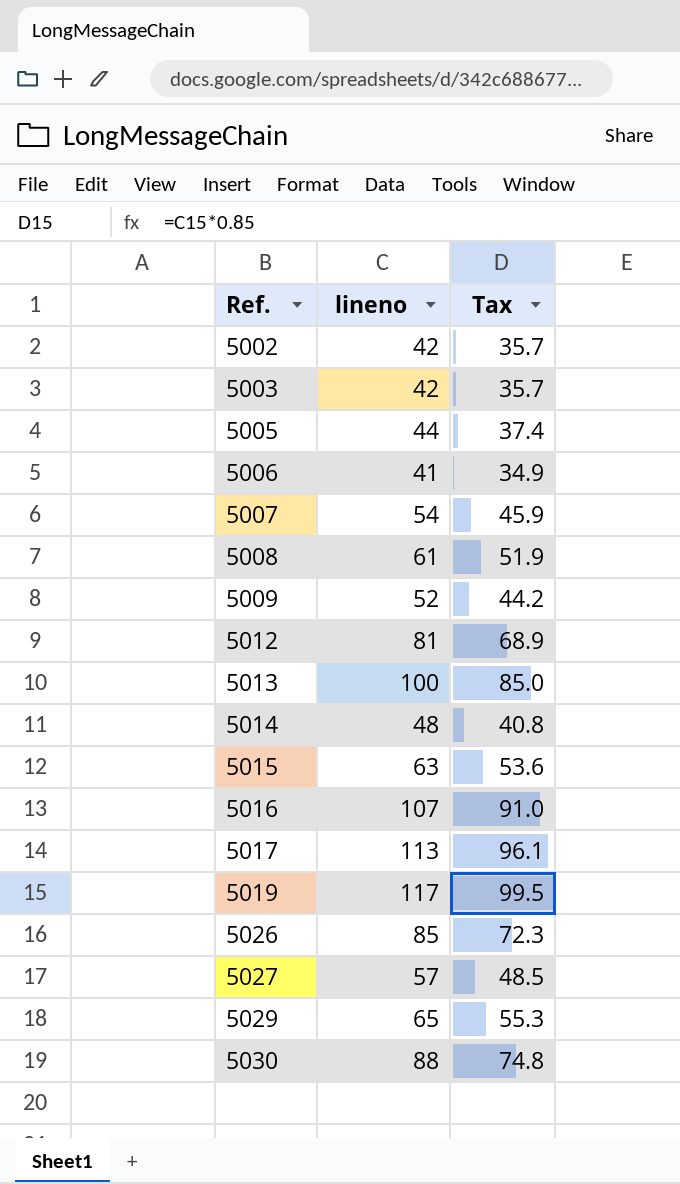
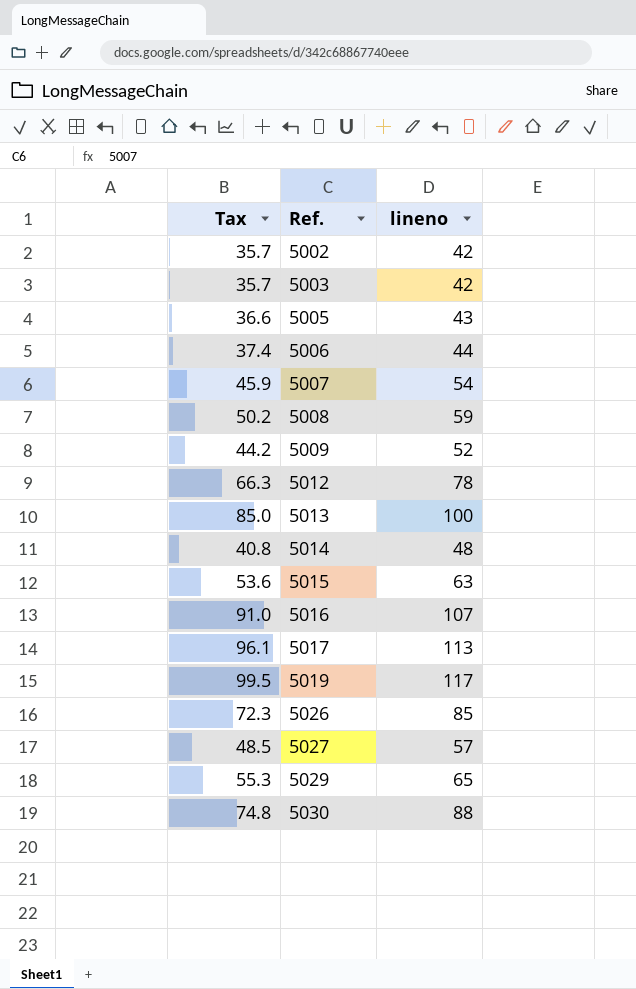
column Tax | position: 3 -> 1
5005 | Tax: 37.4 -> 36.6
5005 | lineno: 44 -> 43
5006 | Tax: 34.9 -> 37.4
5006 | lineno: 41 -> 44
5008 | Tax: 51.9 -> 50.2
5008 | lineno: 61 -> 59
5012 | Tax: 68.9 -> 66.3
5012 | lineno: 81 -> 78

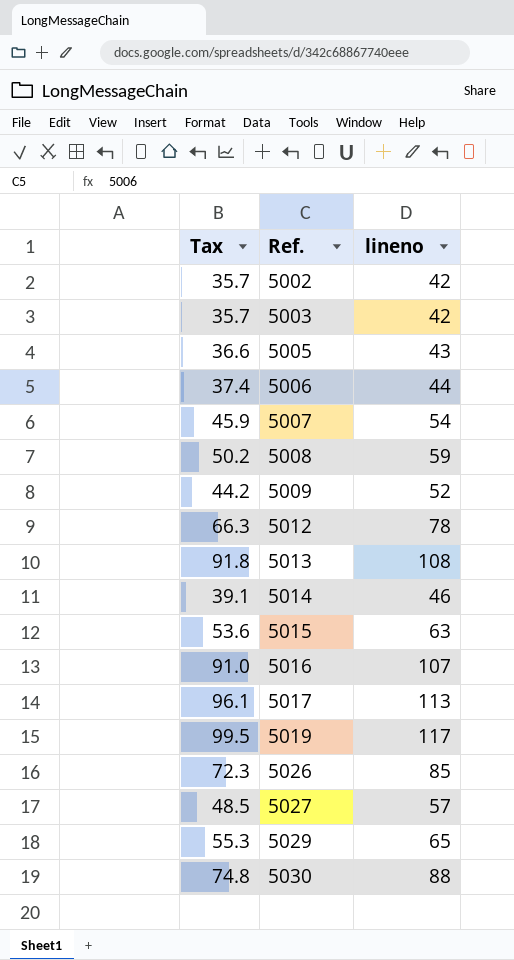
5013 | Tax: 85.0 -> 91.8
5013 | lineno: 100 -> 108
5014 | Tax: 40.8 -> 39.1
5014 | lineno: 48 -> 46

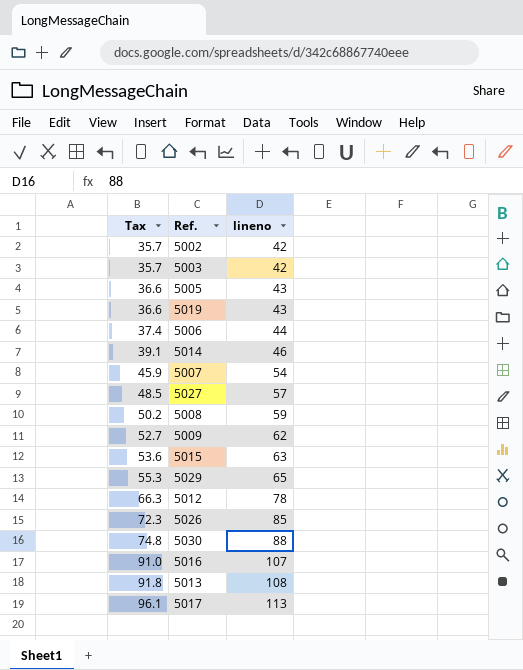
row order: Ref. ascending -> Tax ascending
5019 | Tax: 99.5 -> 36.6
5019 | lineno: 117 -> 43
5009 | Tax: 44.2 -> 52.7
5009 | lineno: 52 -> 62

